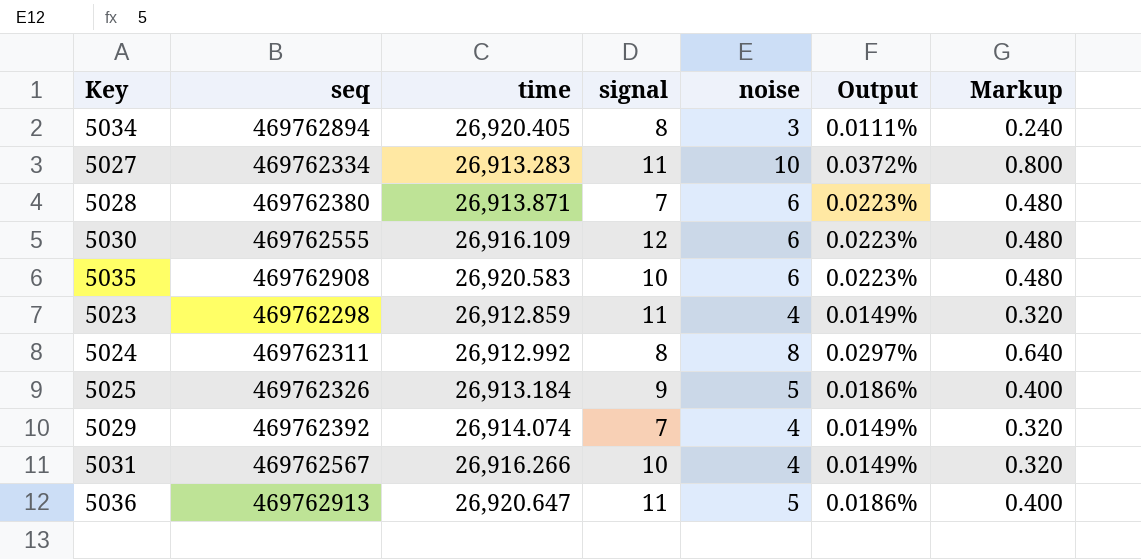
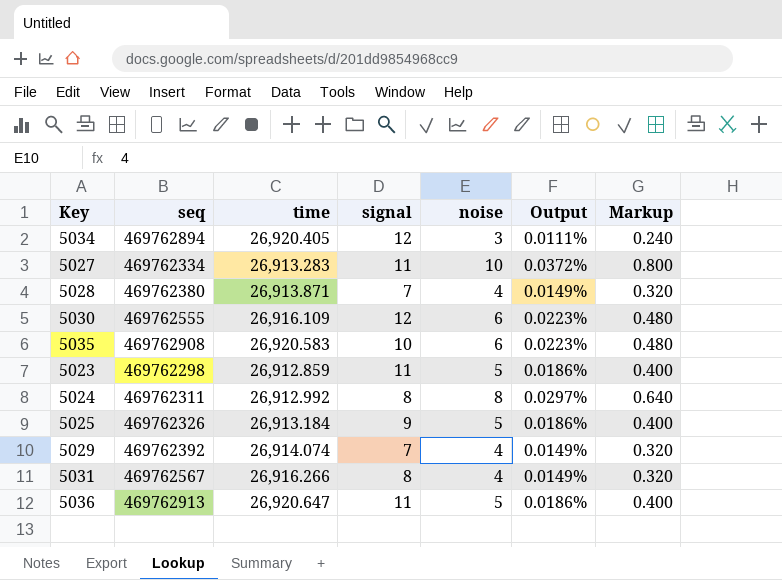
5034 | signal: 8 -> 12
5028 | noise: 6 -> 4
5028 | Output: 0.0223% -> 0.0149%
5028 | Markup: 0.480 -> 0.320
5023 | noise: 4 -> 5
5023 | Output: 0.0149% -> 0.0186%
5023 | Markup: 0.320 -> 0.400
5031 | signal: 10 -> 8

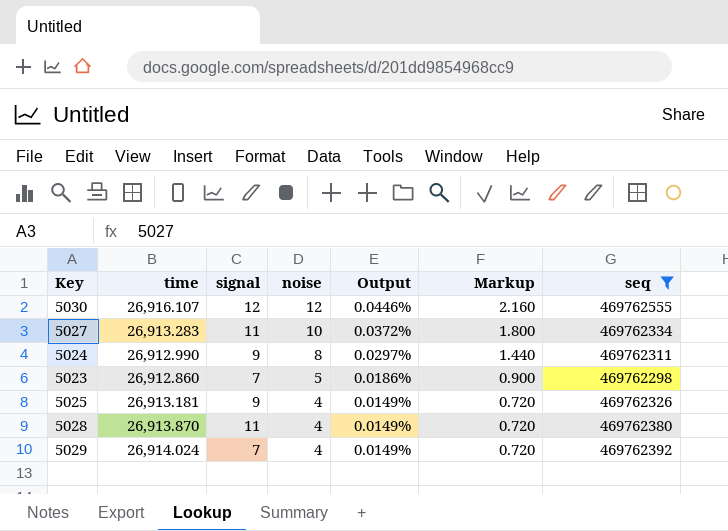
filter: none -> seq <= 469762555
row order: none -> noise descending
column Markup | formula: [noise] * 0.08 -> [noise] * 0.18
column seq | position: 2 -> 7
5030 | time: 26,916.109 -> 26,916.107
5030 | noise: 6 -> 12
5030 | Output: 0.0223% -> 0.0446%
5024 | time: 26,912.992 -> 26,912.990
5024 | signal: 8 -> 9
5023 | time: 26,912.859 -> 26,912.860
5023 | signal: 11 -> 7
5025 | time: 26,913.184 -> 26,913.181
5025 | noise: 5 -> 4
5025 | Output: 0.0186% -> 0.0149%
5028 | time: 26,913.871 -> 26,913.870
5028 | signal: 7 -> 11
5029 | time: 26,914.074 -> 26,914.024

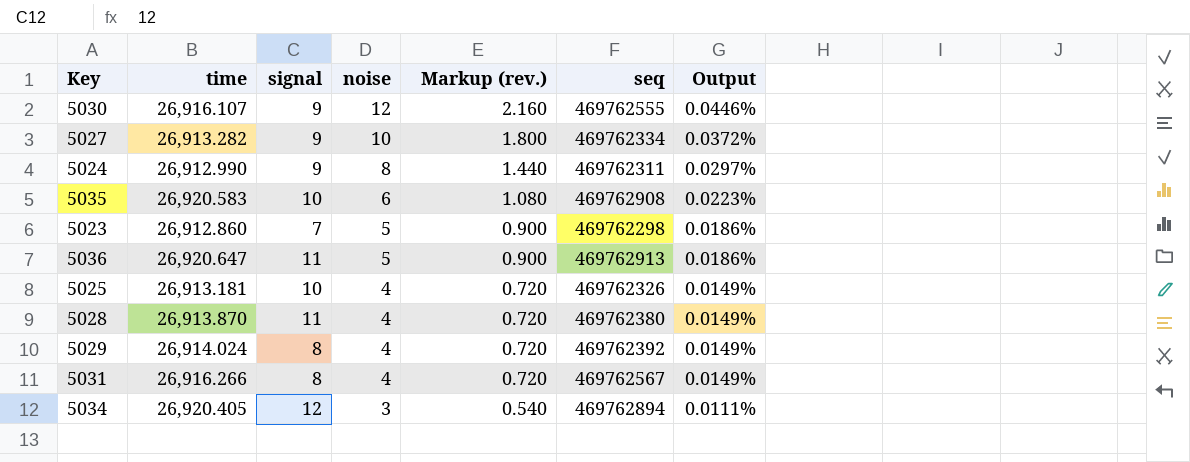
filter: seq <= 469762555 -> none
column name: Markup -> Markup (rev.)
column Output | position: 5 -> 7
5030 | signal: 12 -> 9
5027 | time: 26,913.283 -> 26,913.282
5027 | signal: 11 -> 9
5025 | signal: 9 -> 10
5029 | signal: 7 -> 8

